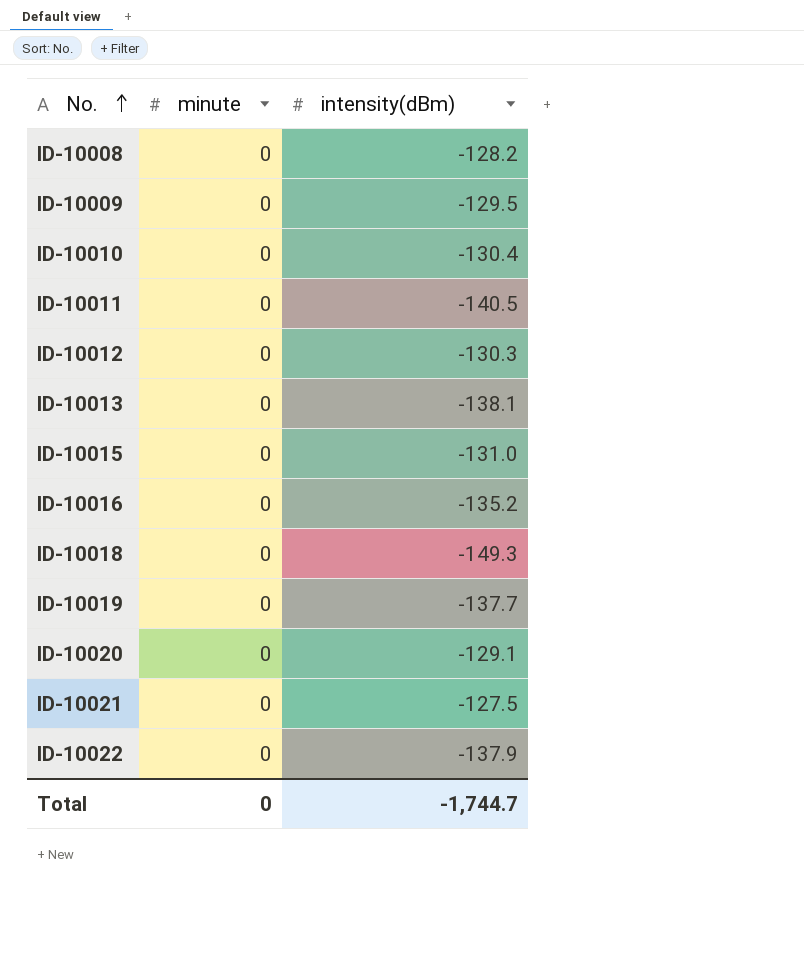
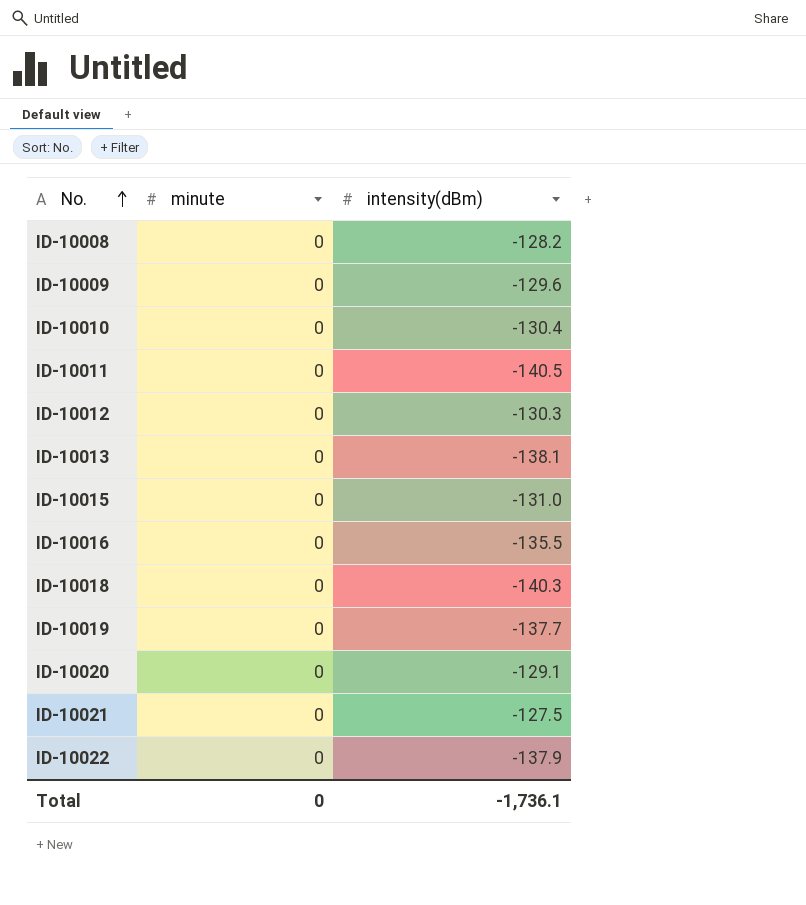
ID-10009 | intensity(dBm): -129.5 -> -129.6
ID-10016 | intensity(dBm): -135.2 -> -135.5
ID-10018 | intensity(dBm): -149.3 -> -140.3
Total | intensity(dBm): -1,744.7 -> -1,736.1

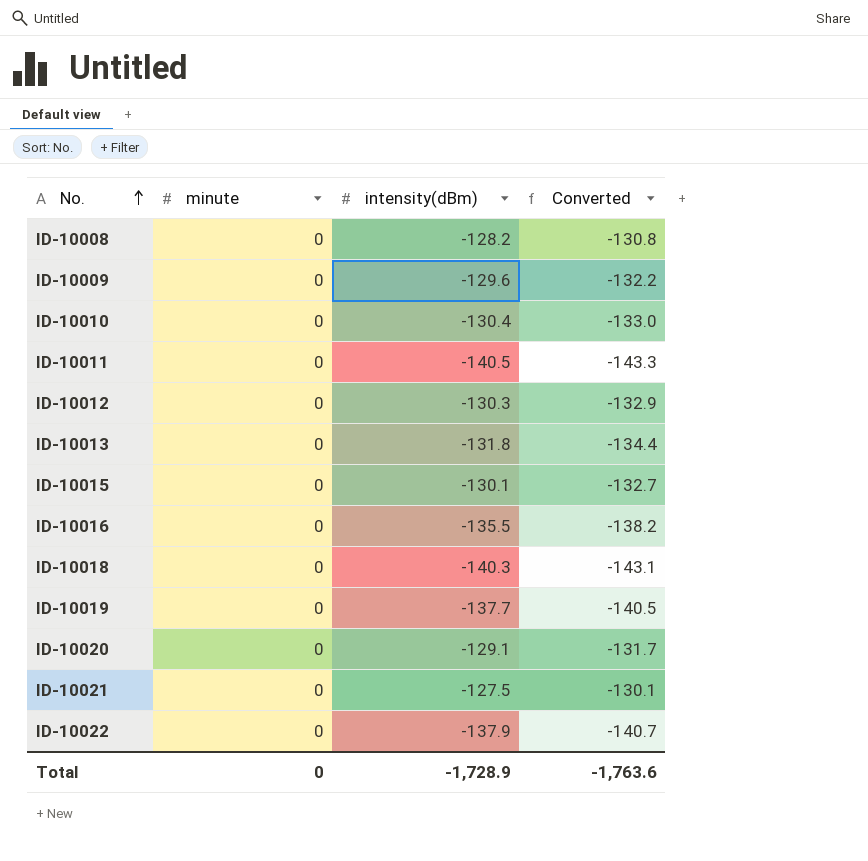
column Converted | formula: none -> [intensity(dBm)] * 1.02
ID-10013 | intensity(dBm): -138.1 -> -131.8
ID-10015 | intensity(dBm): -131.0 -> -130.1
Total | intensity(dBm): -1,736.1 -> -1,728.9

